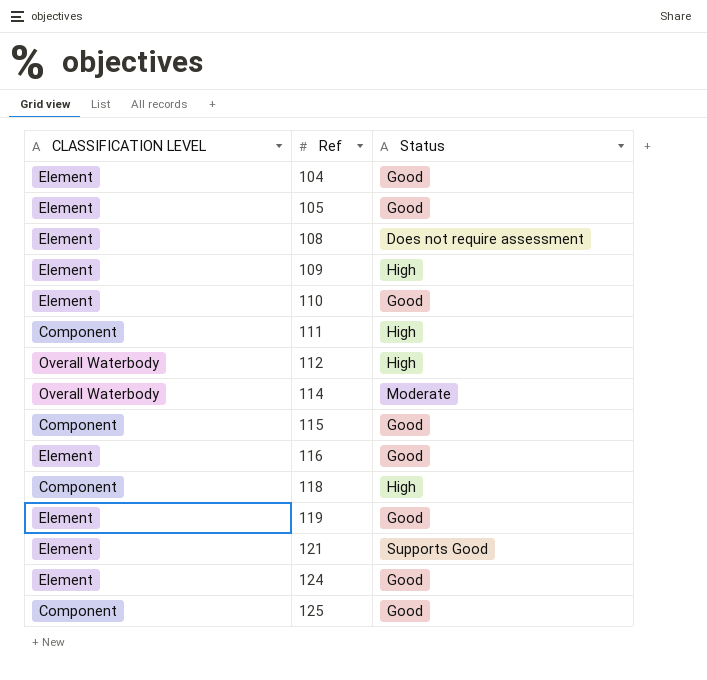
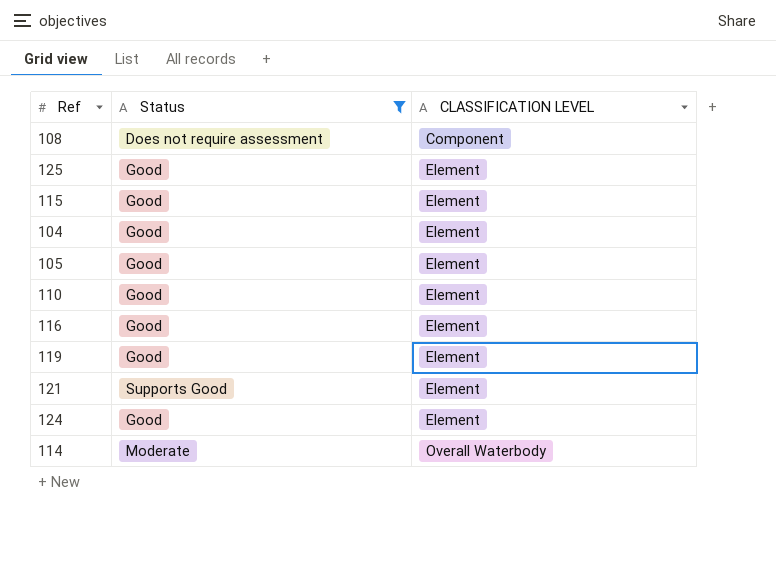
filter: none -> Status != High
row order: Ref ascending -> CLASSIFICATION LEVEL ascending
column CLASSIFICATION LEVEL | position: 1 -> 3
108 | CLASSIFICATION LEVEL: Element -> Component
125 | CLASSIFICATION LEVEL: Component -> Element
115 | CLASSIFICATION LEVEL: Component -> Element

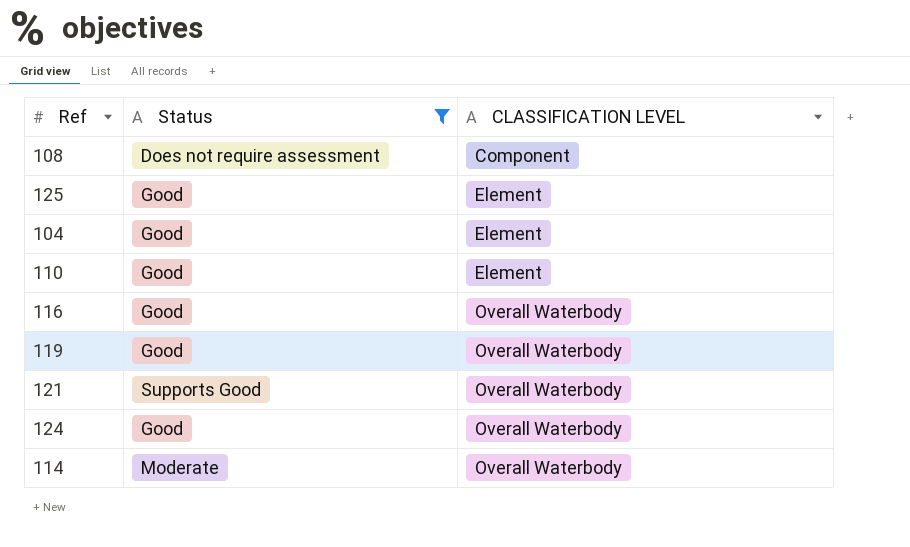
row 115: Good | Element -> none
row 105: Good | Element -> none
116 | CLASSIFICATION LEVEL: Element -> Overall Waterbody
119 | CLASSIFICATION LEVEL: Element -> Overall Waterbody
121 | CLASSIFICATION LEVEL: Element -> Overall Waterbody
124 | CLASSIFICATION LEVEL: Element -> Overall Waterbody

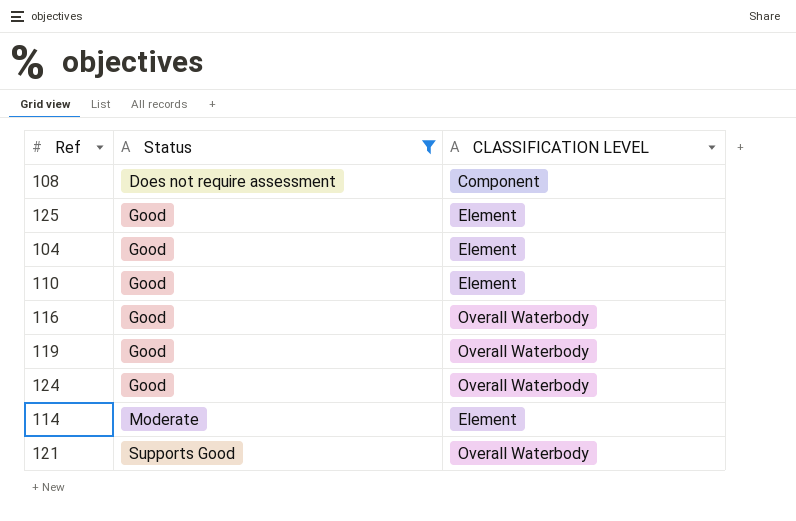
row order: CLASSIFICATION LEVEL ascending -> Status ascending
114 | CLASSIFICATION LEVEL: Overall Waterbody -> Element

